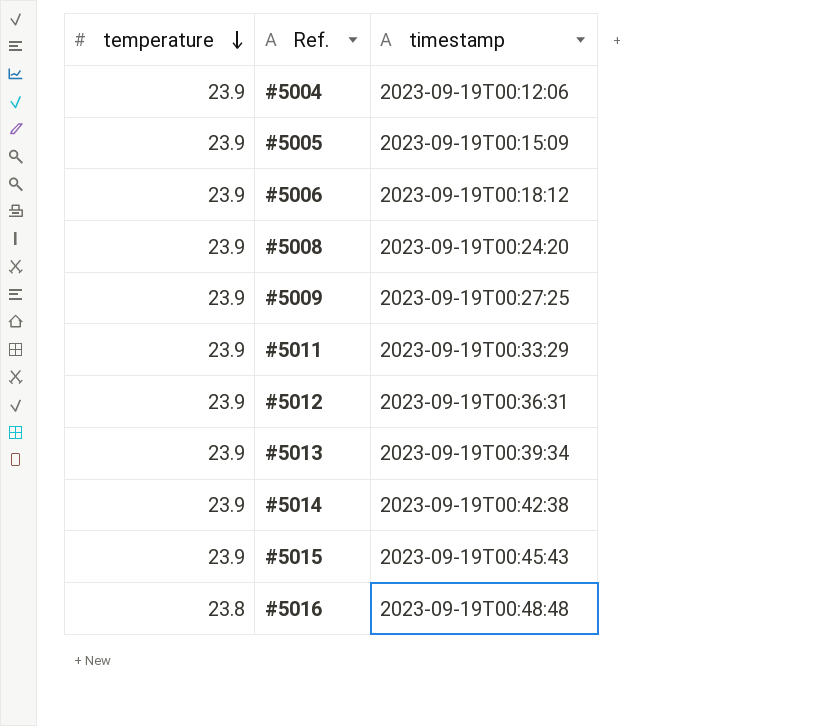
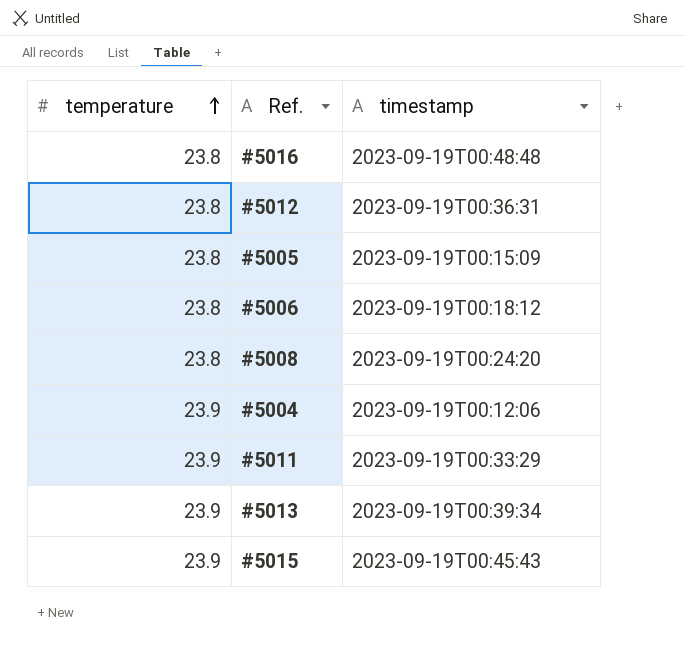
row order: temperature descending -> temperature ascending
row #5009: 23.9 | 2023-09-19T00:27:25 -> none
row #5014: 23.9 | 2023-09-19T00:42:38 -> none
#5012 | temperature: 23.9 -> 23.8
#5005 | temperature: 23.9 -> 23.8
#5006 | temperature: 23.9 -> 23.8
#5008 | temperature: 23.9 -> 23.8

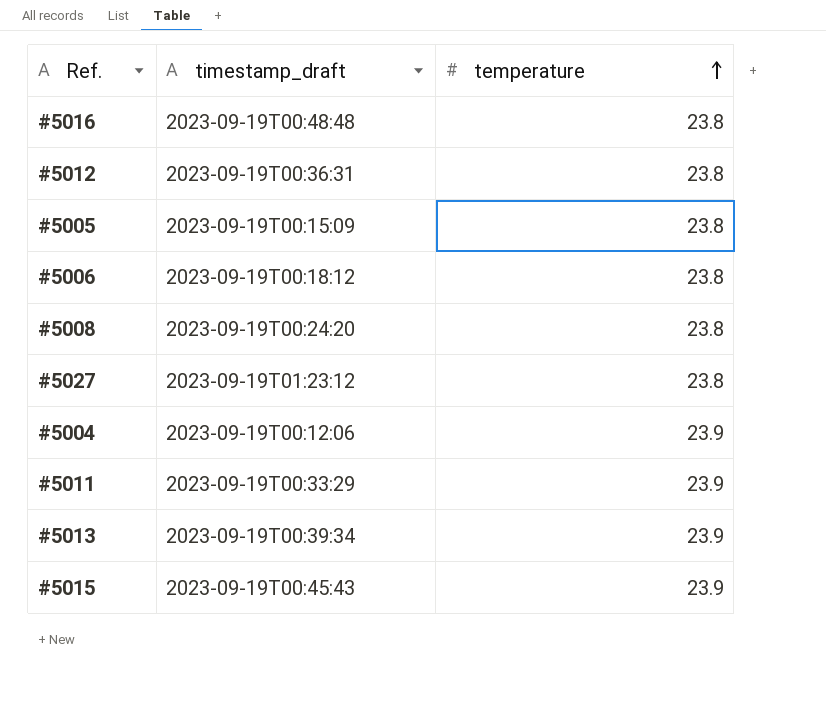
column name: timestamp -> timestamp_draft
column temperature | position: 1 -> 3
row #5027: none -> 2023-09-19T01:23:12 | 23.8

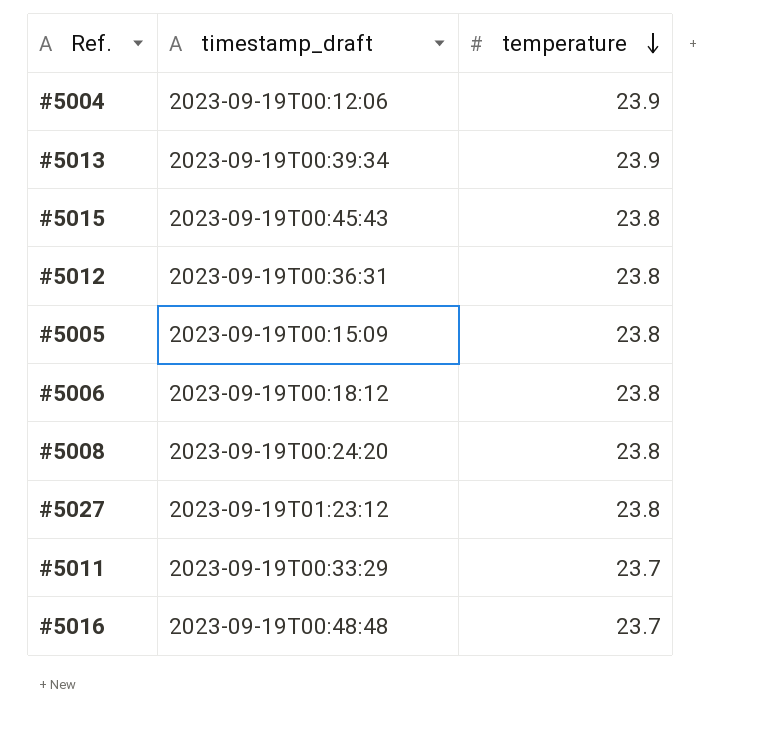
row order: temperature ascending -> temperature descending
#5015 | temperature: 23.9 -> 23.8
#5011 | temperature: 23.9 -> 23.7
#5016 | temperature: 23.8 -> 23.7

